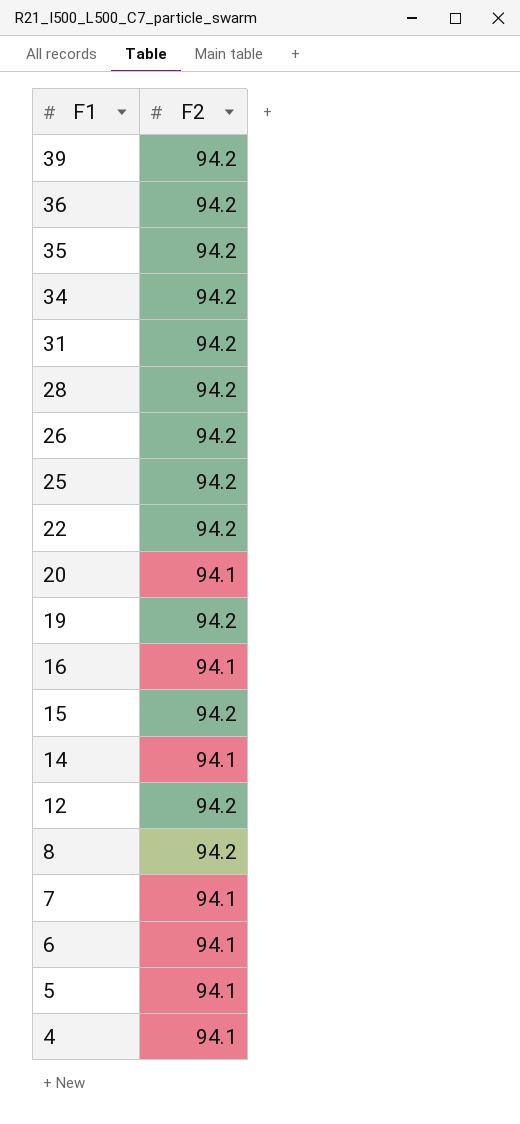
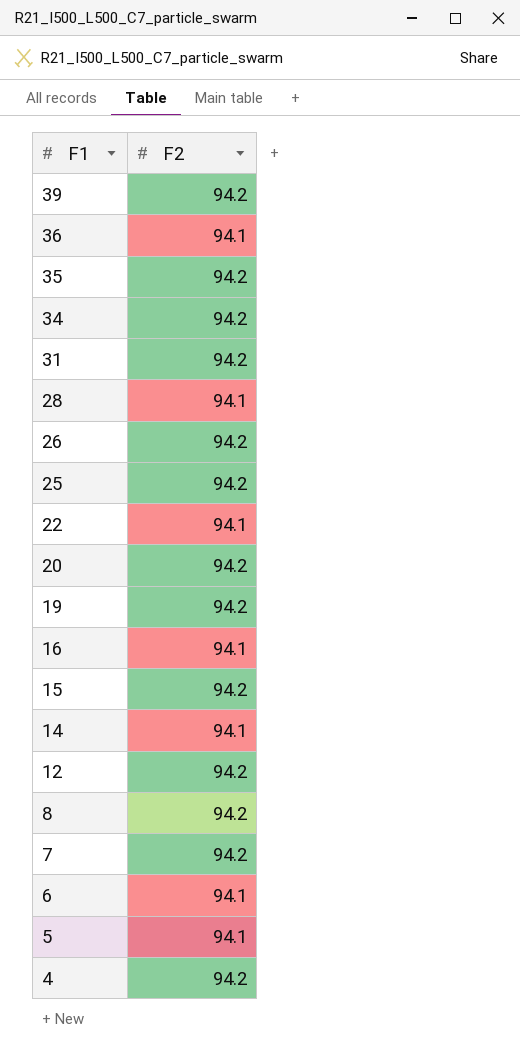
36 | F2: 94.2 -> 94.1
28 | F2: 94.2 -> 94.1
22 | F2: 94.2 -> 94.1
20 | F2: 94.1 -> 94.2
7 | F2: 94.1 -> 94.2
4 | F2: 94.1 -> 94.2

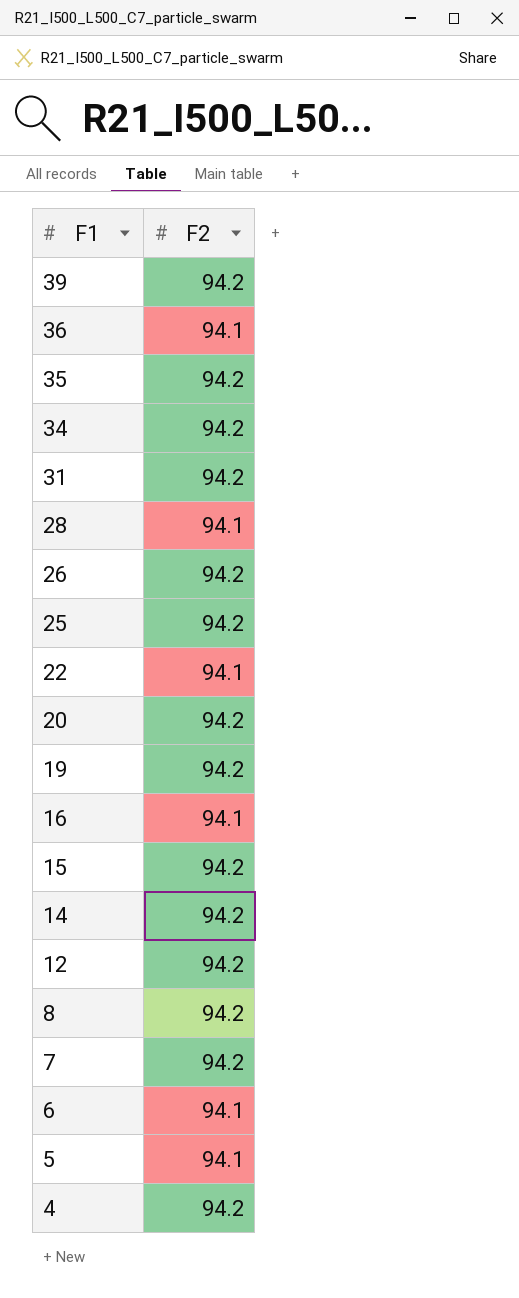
14 | F2: 94.1 -> 94.2

